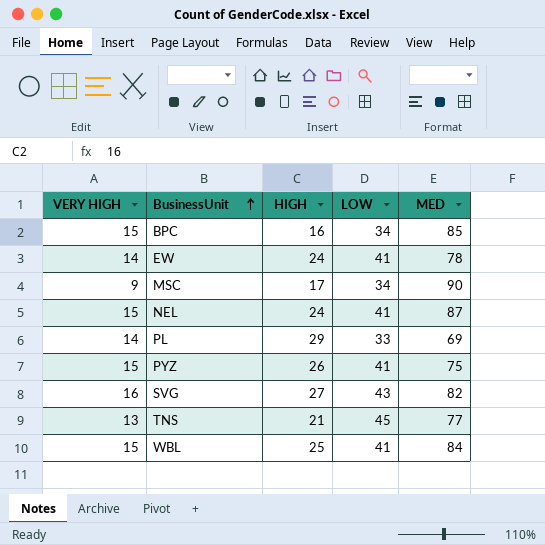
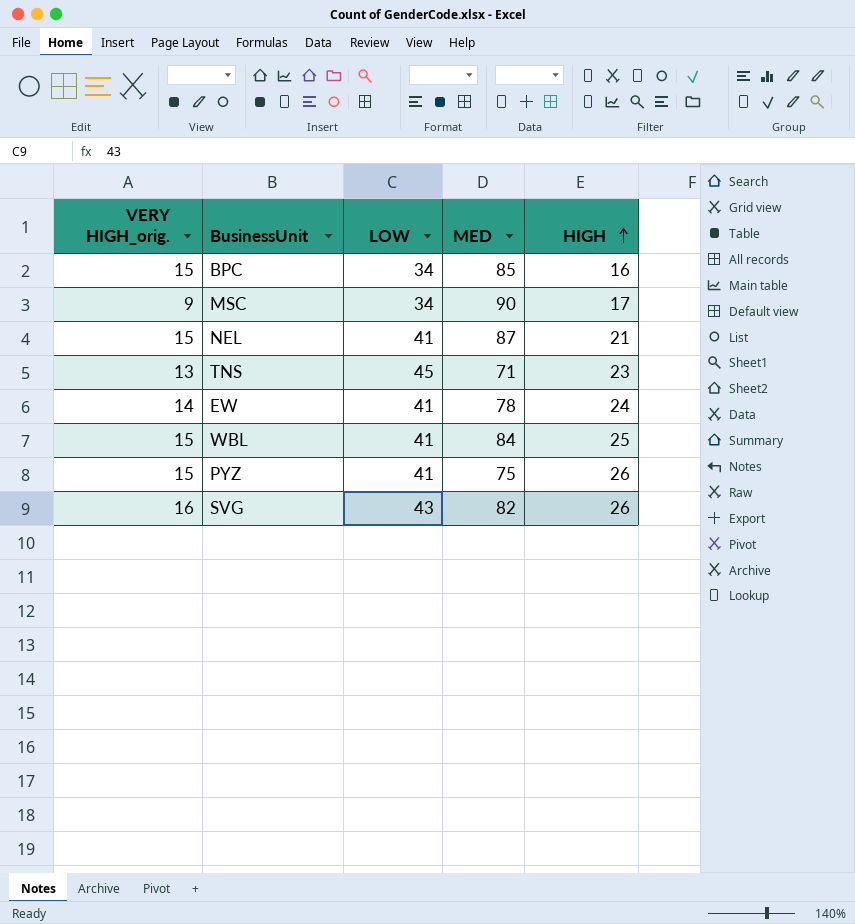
row order: BusinessUnit ascending -> HIGH ascending
column name: VERY HIGH -> VERY HIGH_orig.
column HIGH | position: 3 -> 5
row PL: 14 | 29 | 33 | 69 -> none
NEL | HIGH: 24 -> 21
TNS | MED: 77 -> 71
TNS | HIGH: 21 -> 23
SVG | HIGH: 27 -> 26

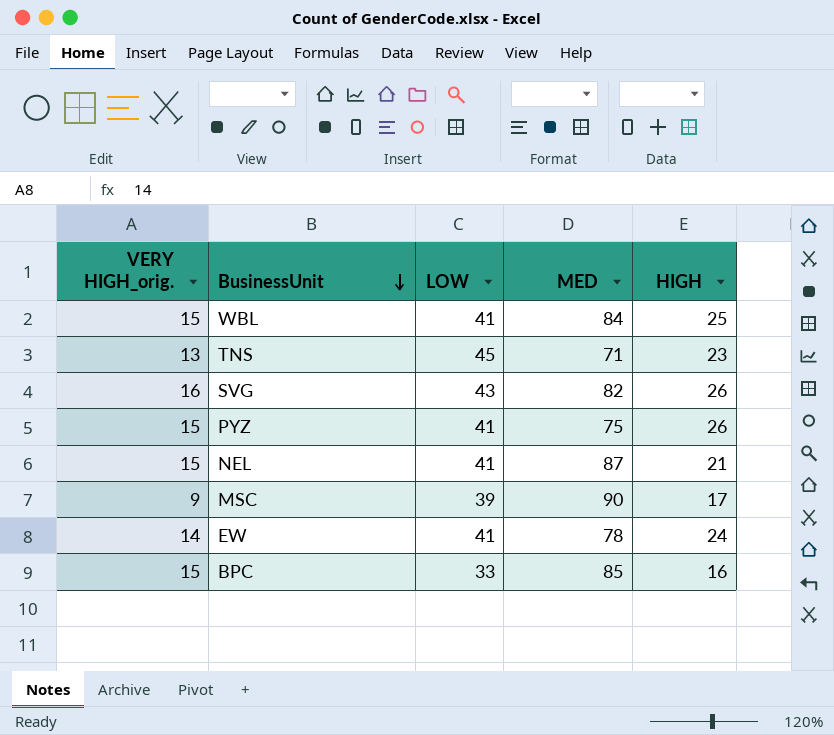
row order: HIGH ascending -> BusinessUnit descending
MSC | LOW: 34 -> 39
BPC | LOW: 34 -> 33

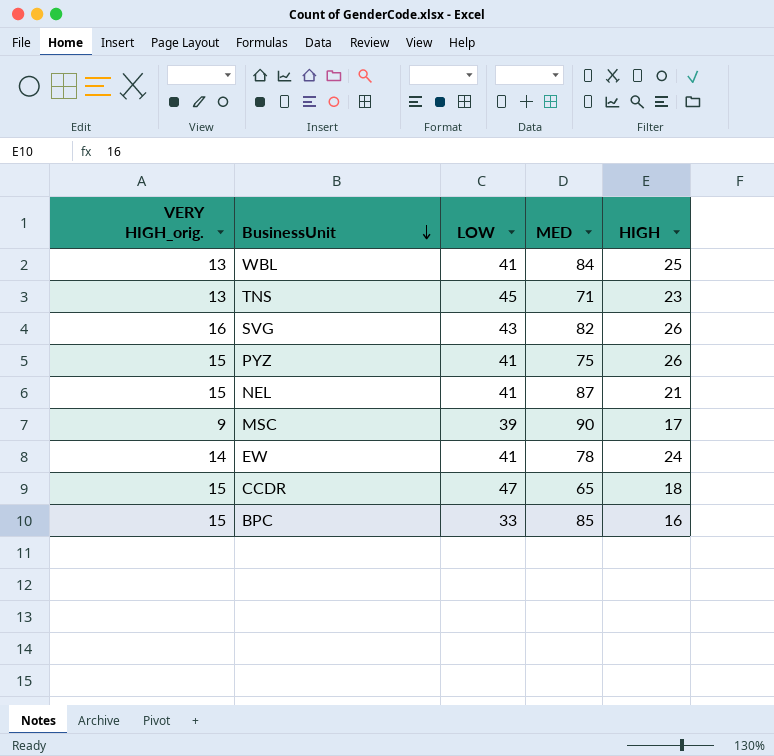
WBL | VERY HIGH_orig.: 15 -> 13
row CCDR: none -> 15 | 47 | 65 | 18

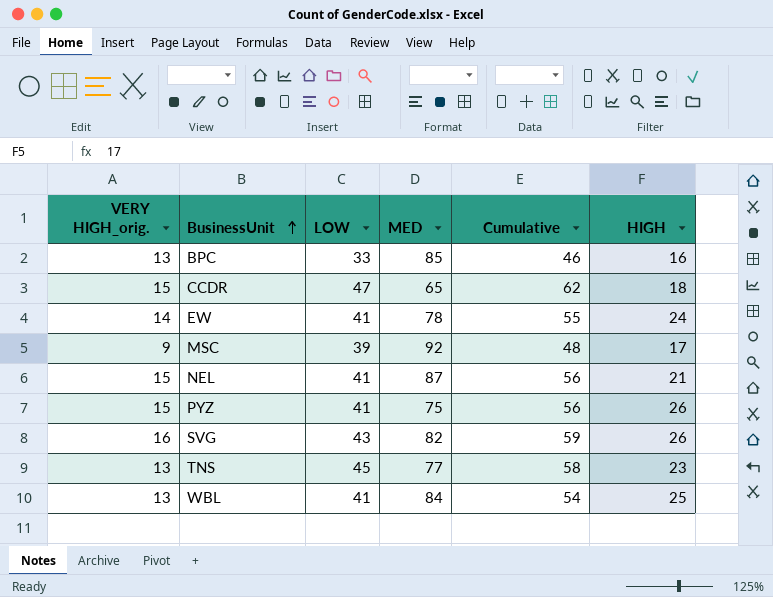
row order: BusinessUnit descending -> BusinessUnit ascending
column Cumulative | formula: none -> [VERY HIGH_orig.] + [LOW]
BPC | VERY HIGH_orig.: 15 -> 13
MSC | MED: 90 -> 92
TNS | MED: 71 -> 77

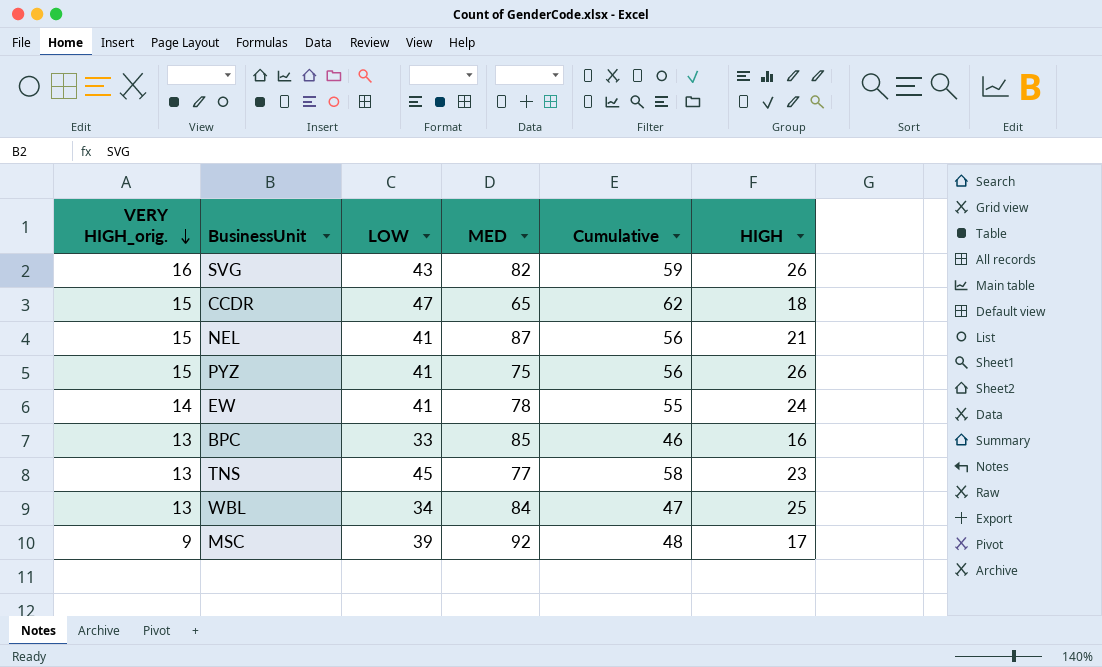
row order: BusinessUnit ascending -> VERY HIGH_orig. descending
WBL | LOW: 41 -> 34
WBL | Cumulative: 54 -> 47

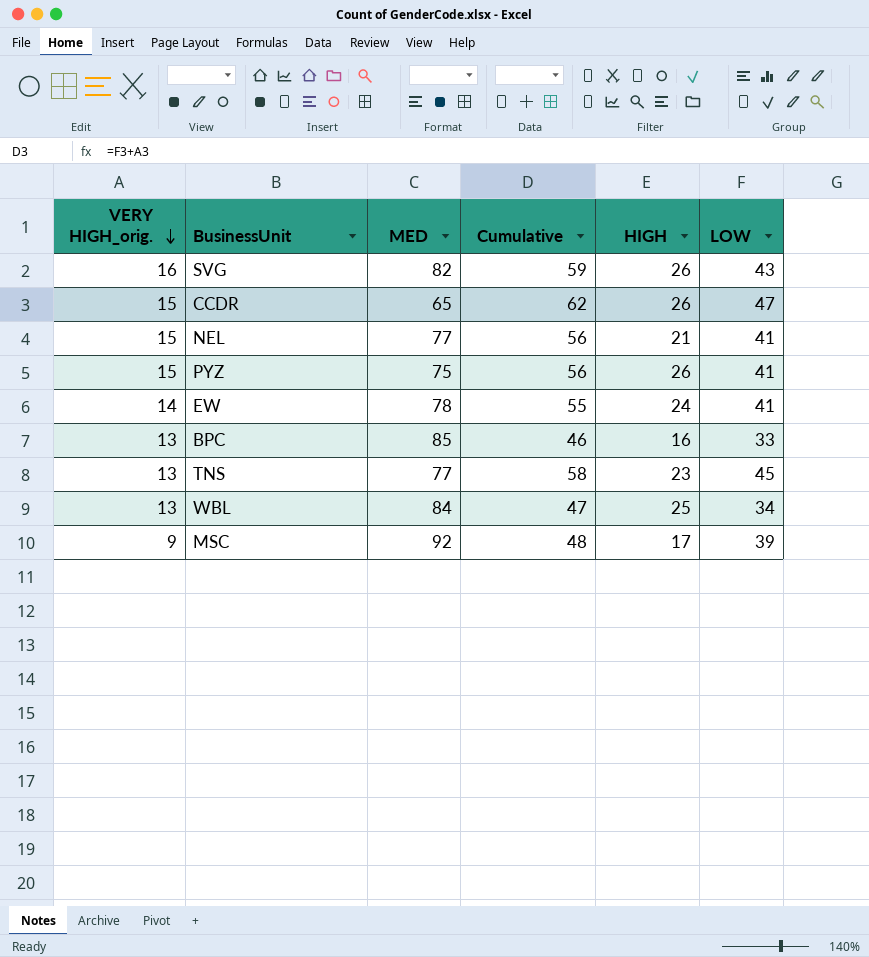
column LOW | position: 3 -> 6
CCDR | HIGH: 18 -> 26
NEL | MED: 87 -> 77

